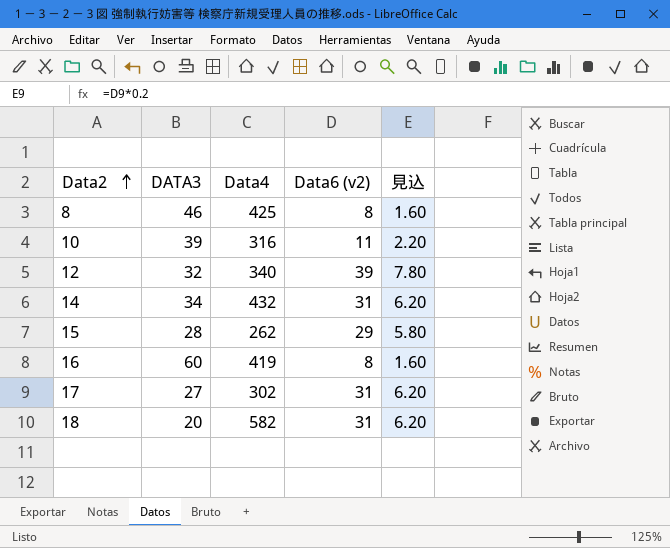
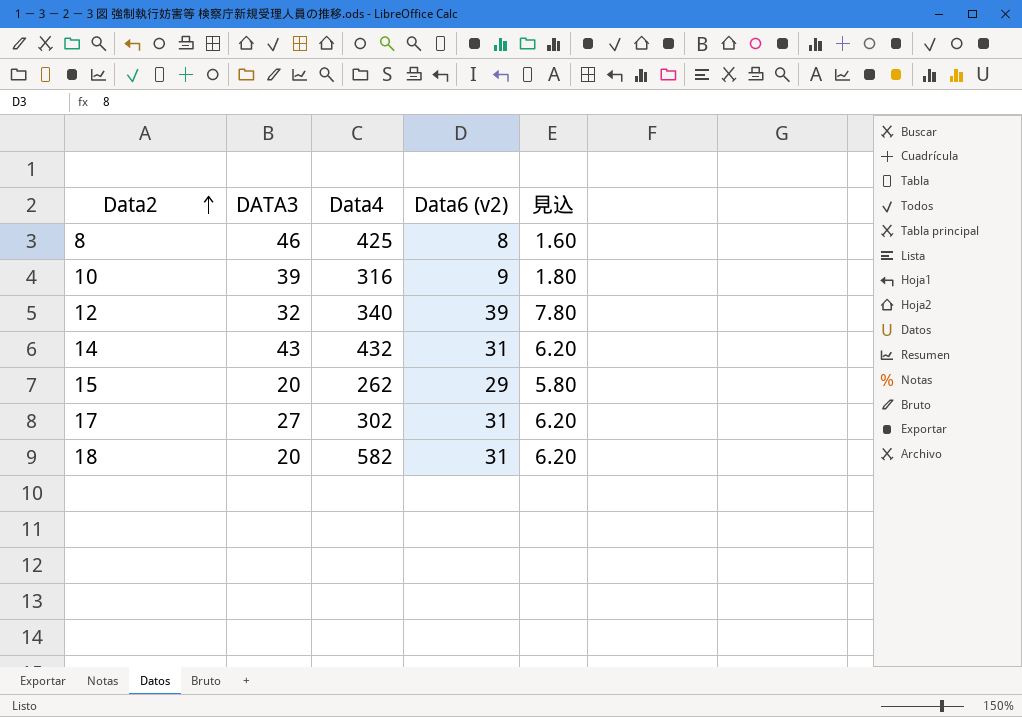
row 16: 60 | 419 | 8 | 1.60 -> none
10 | Data6 (v2): 11 -> 9
10 | 見込: 2.20 -> 1.80
14 | DATA3: 34 -> 43
15 | DATA3: 28 -> 20

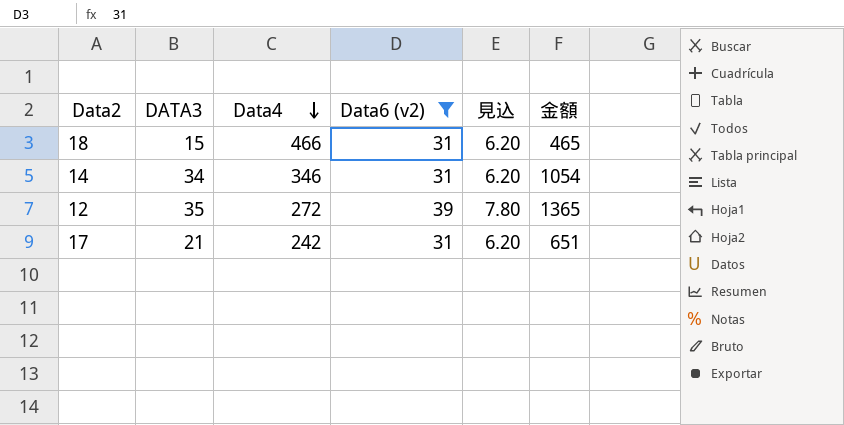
filter: none -> Data6 (v2) >= 31
row order: Data2 ascending -> Data4 descending
column 金額 | formula: none -> [DATA3] * [Data6 (v2)]
18 | DATA3: 20 -> 15
18 | Data4: 582 -> 466
14 | DATA3: 43 -> 34
14 | Data4: 432 -> 346
12 | DATA3: 32 -> 35
12 | Data4: 340 -> 272
17 | DATA3: 27 -> 21
17 | Data4: 302 -> 242

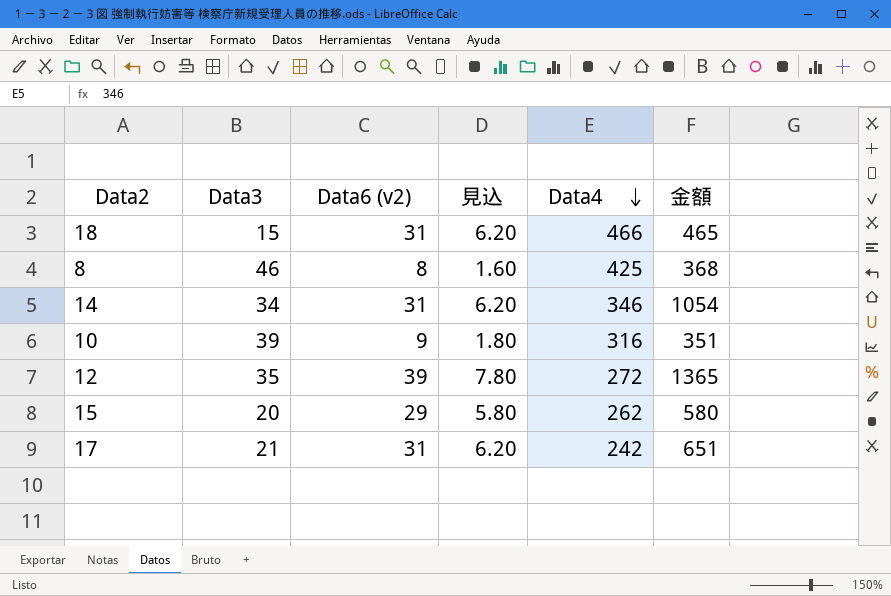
filter: Data6 (v2) >= 31 -> none
column name: DATA3 -> Data3
column Data4 | position: 3 -> 5

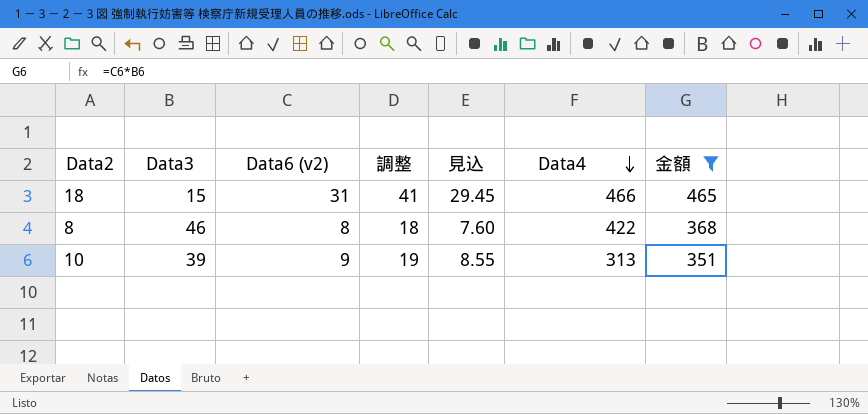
filter: none -> 金額 <= 465
column 調整 | formula: none -> [Data6 (v2)] + 10
column 見込 | formula: [Data6 (v2)] * 0.2 -> [Data6 (v2)] * 0.95
8 | Data4: 425 -> 422
10 | Data4: 316 -> 313

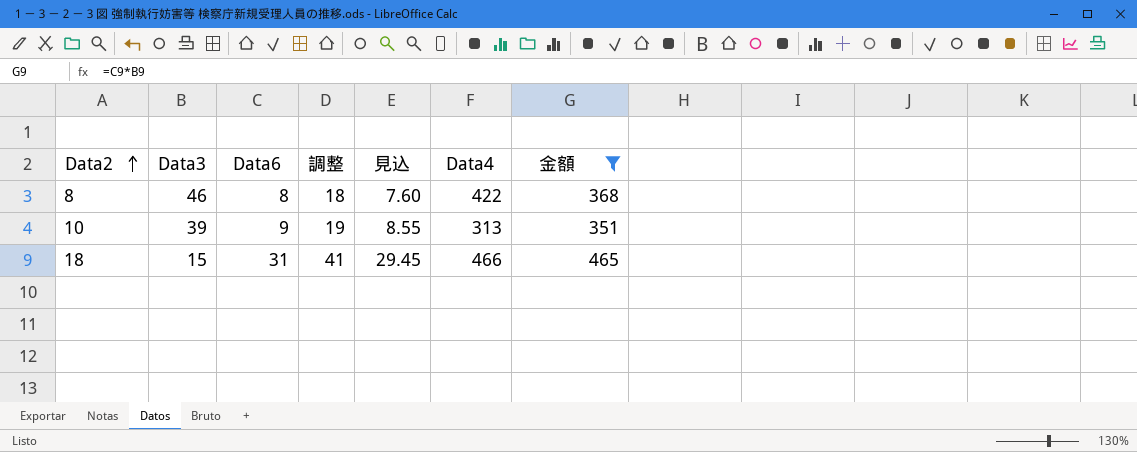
row order: Data4 descending -> Data2 ascending
column name: Data6 (v2) -> Data6

